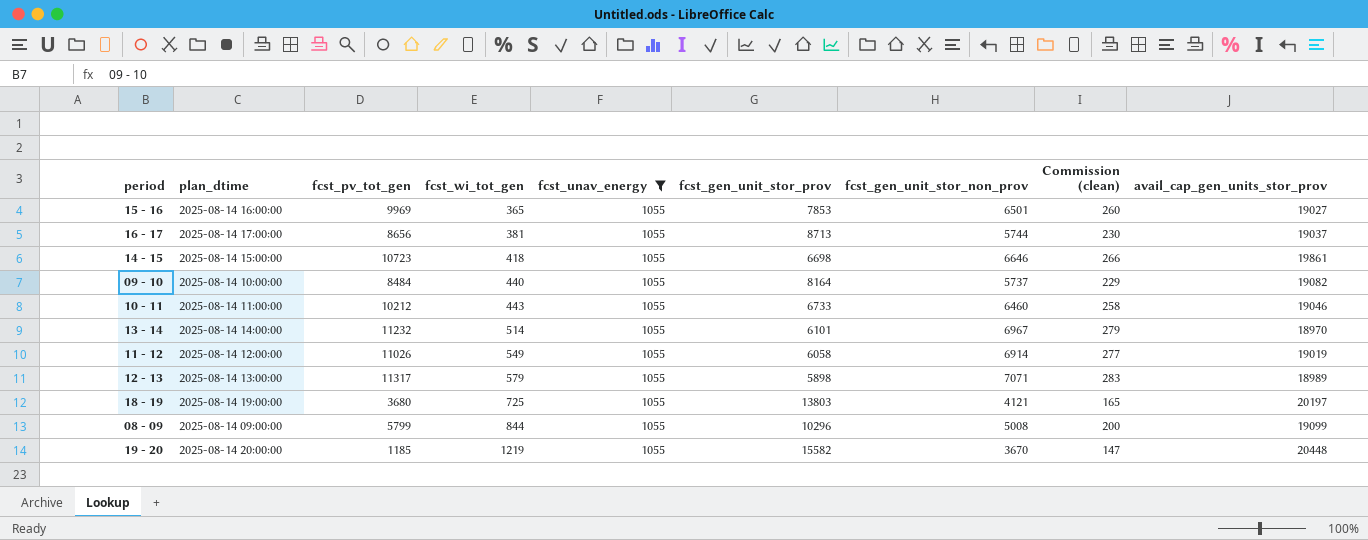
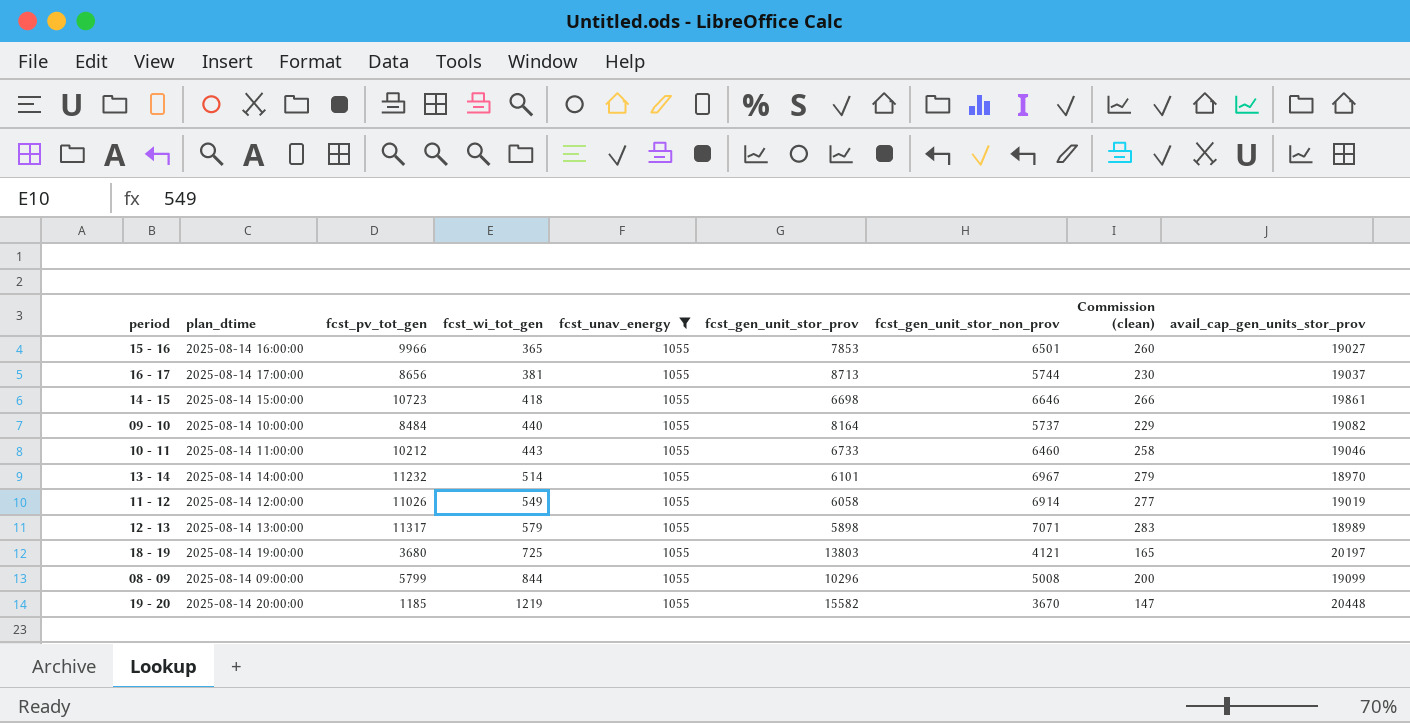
15 - 16 | fcst_pv_tot_gen: 9969 -> 9966

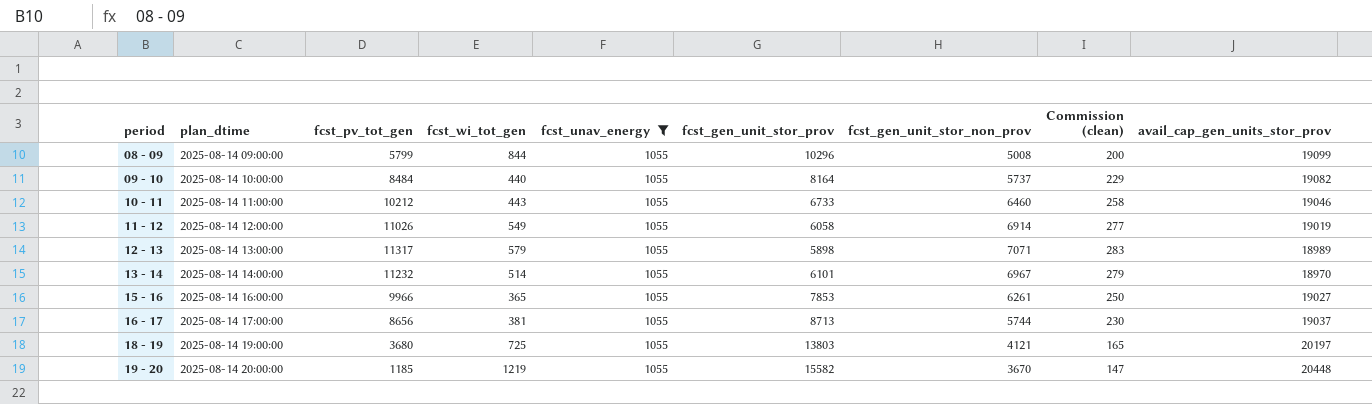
row order: fcst_wi_tot_gen ascending -> period ascending
row 14 - 15: 2025-08-14 15:00:00 | 10723 | 418 | 1055 | 6698 | 6646 | 266 | 19861 -> none
15 - 16 | fcst_gen_unit_stor_non_prov: 6501 -> 6261
15 - 16 | Commission (clean): 260 -> 250

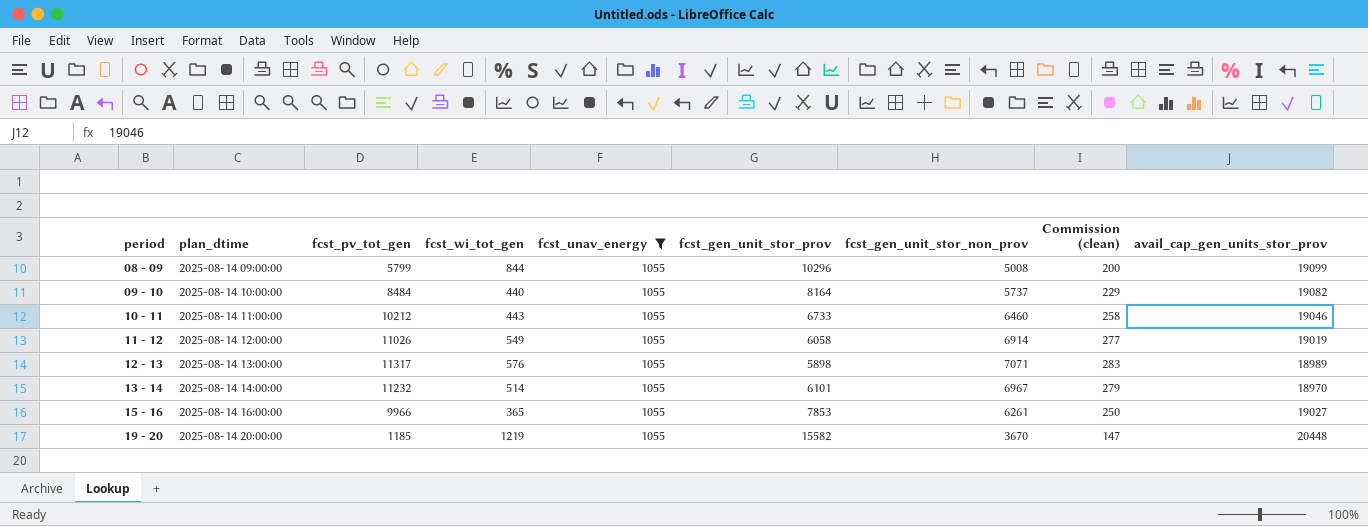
row 16 - 17: 2025-08-14 17:00:00 | 8656 | 381 | 1055 | 8713 | 5744 | 230 | 19037 -> none
row 18 - 19: 2025-08-14 19:00:00 | 3680 | 725 | 1055 | 13803 | 4121 | 165 | 20197 -> none
12 - 13 | fcst_wi_tot_gen: 579 -> 576

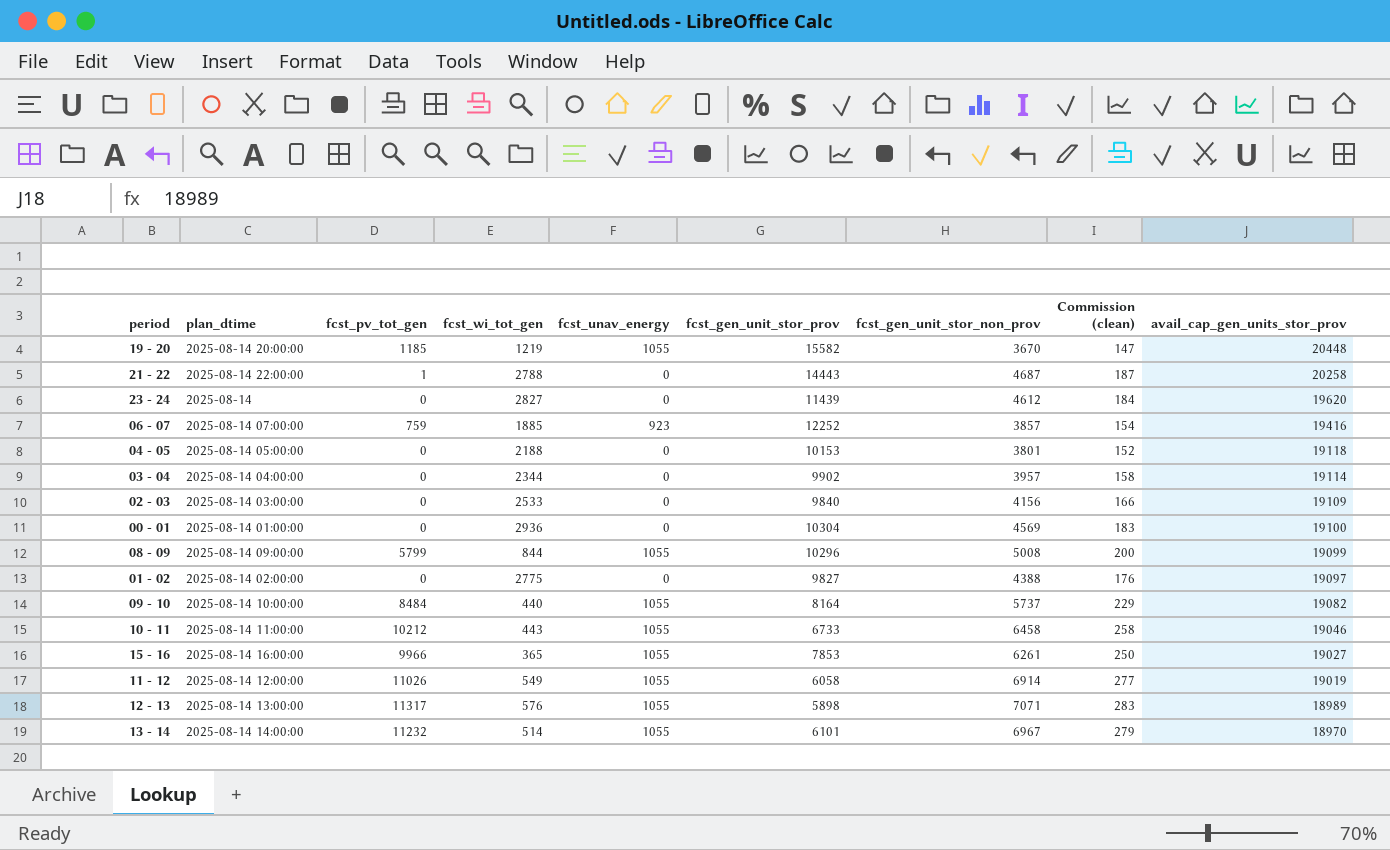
filter: fcst_unav_energy = 1055 -> none
row order: period ascending -> avail_cap_gen_units_stor_prov descending
10 - 11 | fcst_gen_unit_stor_non_prov: 6460 -> 6458

